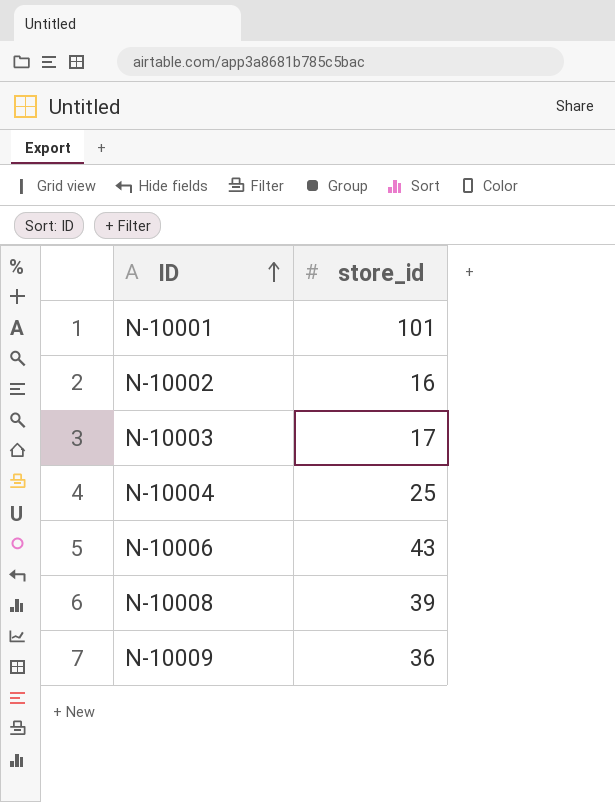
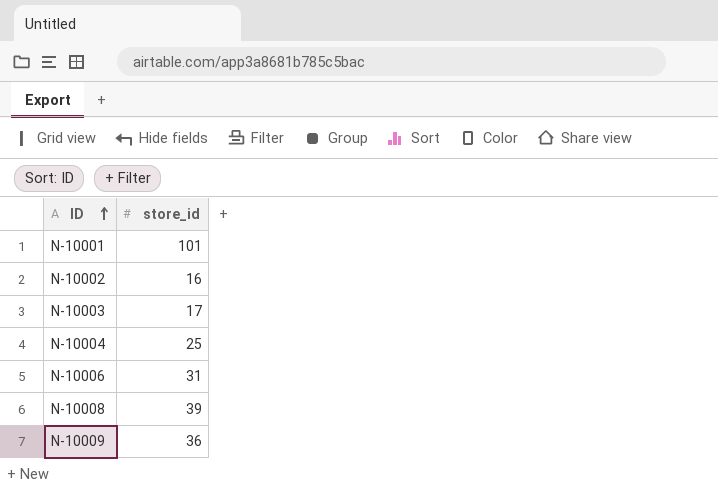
N-10006 | store_id: 43 -> 31

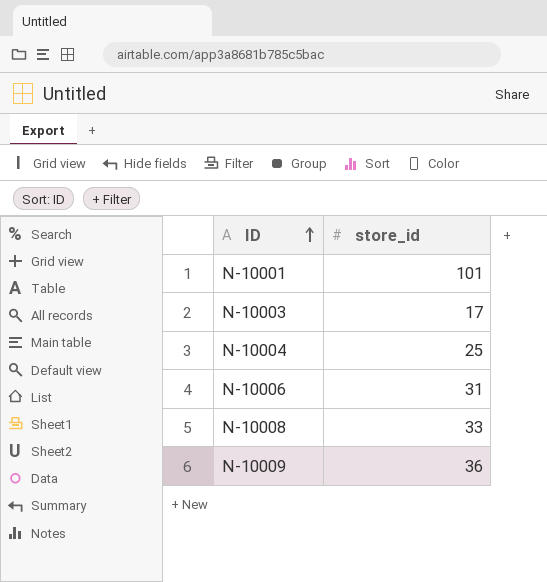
row N-10002: 16 -> none
N-10008 | store_id: 39 -> 33

